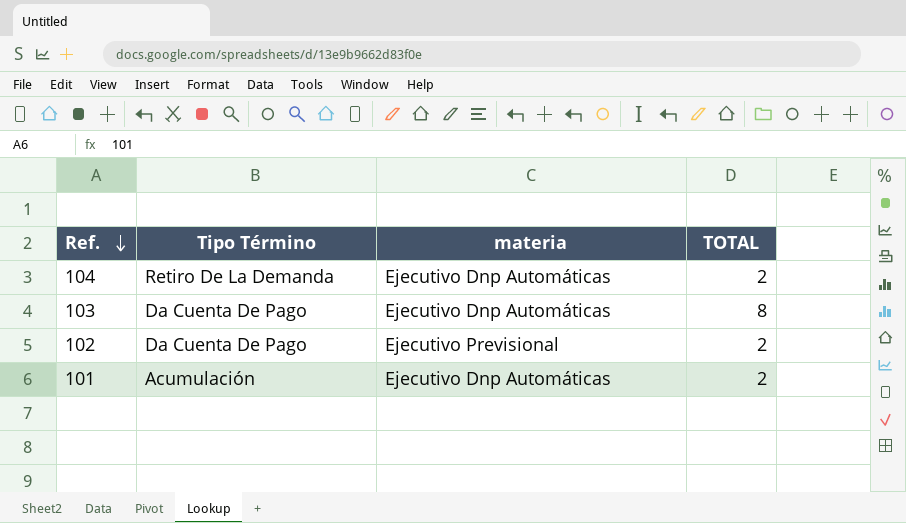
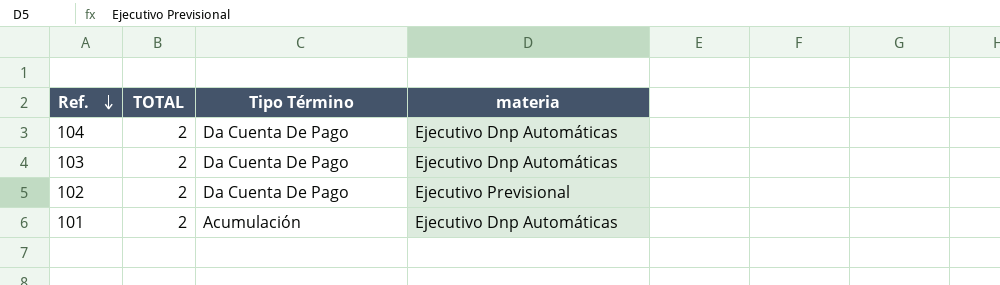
column TOTAL | position: 4 -> 2
104 | Tipo Término: Retiro De La Demanda -> Da Cuenta De Pago
103 | TOTAL: 8 -> 2

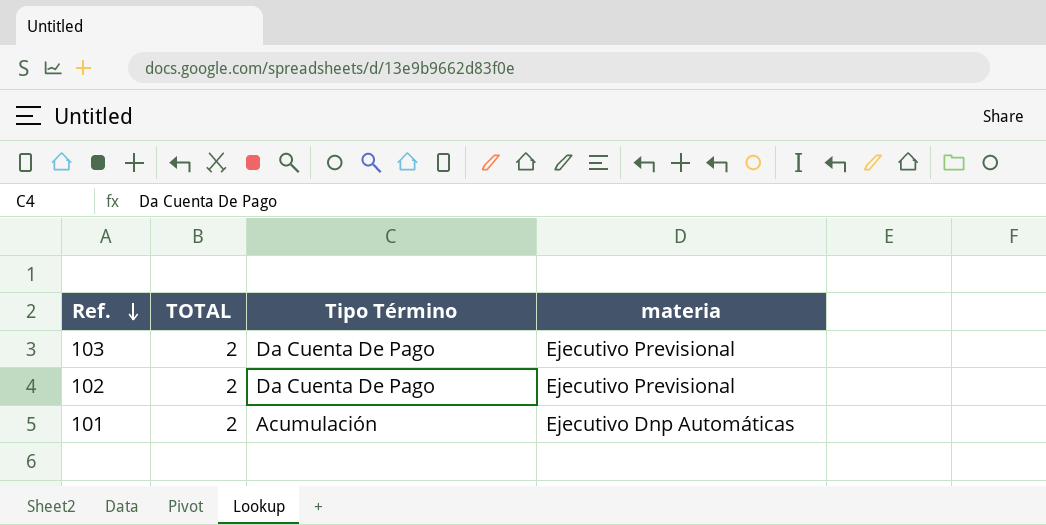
row 104: 2 | Da Cuenta De Pago | Ejecutivo Dnp Automáticas -> none
103 | materia: Ejecutivo Dnp Automáticas -> Ejecutivo Previsional

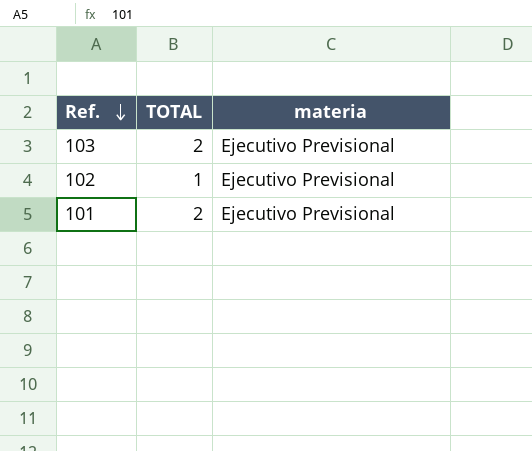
column Tipo Término | position: 3 -> none
102 | TOTAL: 2 -> 1
101 | materia: Ejecutivo Dnp Automáticas -> Ejecutivo Previsional

